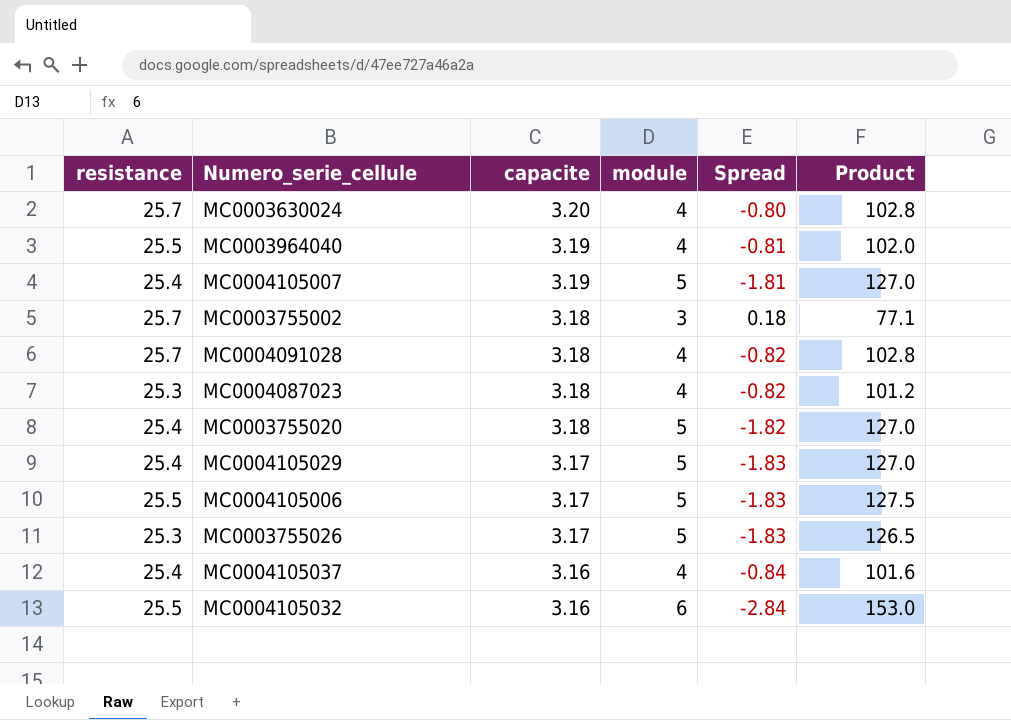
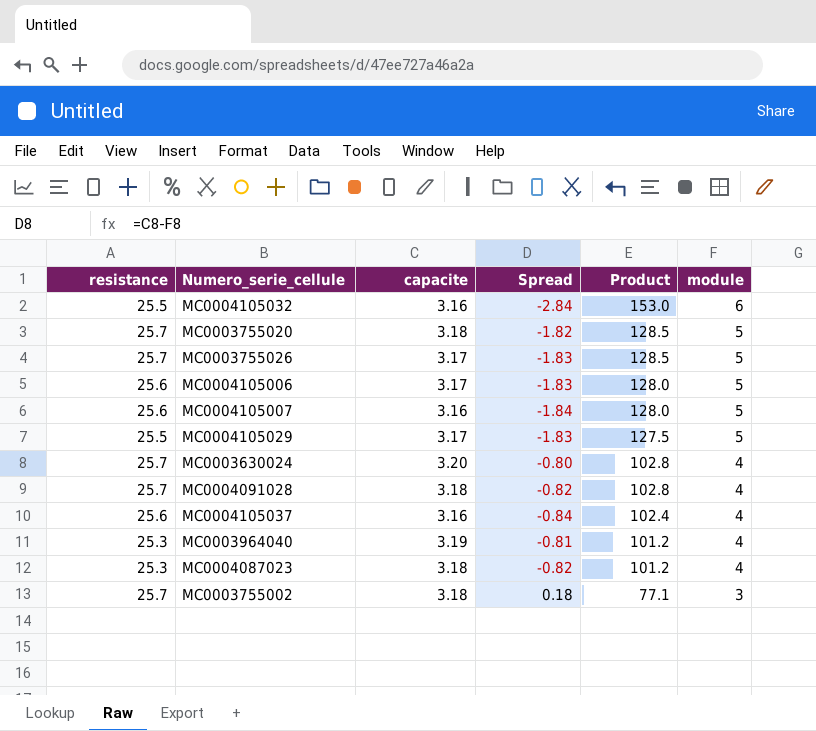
row order: capacite descending -> Product descending
column module | position: 4 -> 6
MC0003755020 | resistance: 25.4 -> 25.7
MC0003755020 | Product: 127.0 -> 128.5
MC0003755026 | resistance: 25.3 -> 25.7
MC0003755026 | Product: 126.5 -> 128.5
MC0004105006 | resistance: 25.5 -> 25.6
MC0004105006 | Product: 127.5 -> 128.0
MC0004105007 | resistance: 25.4 -> 25.6
MC0004105007 | capacite: 3.19 -> 3.16
MC0004105007 | Spread: -1.81 -> -1.84
MC0004105007 | Product: 127.0 -> 128.0
MC0004105029 | resistance: 25.4 -> 25.5
MC0004105029 | Product: 127.0 -> 127.5
MC0004105037 | resistance: 25.4 -> 25.6
MC0004105037 | Product: 101.6 -> 102.4
MC0003964040 | resistance: 25.5 -> 25.3
MC0003964040 | Product: 102.0 -> 101.2

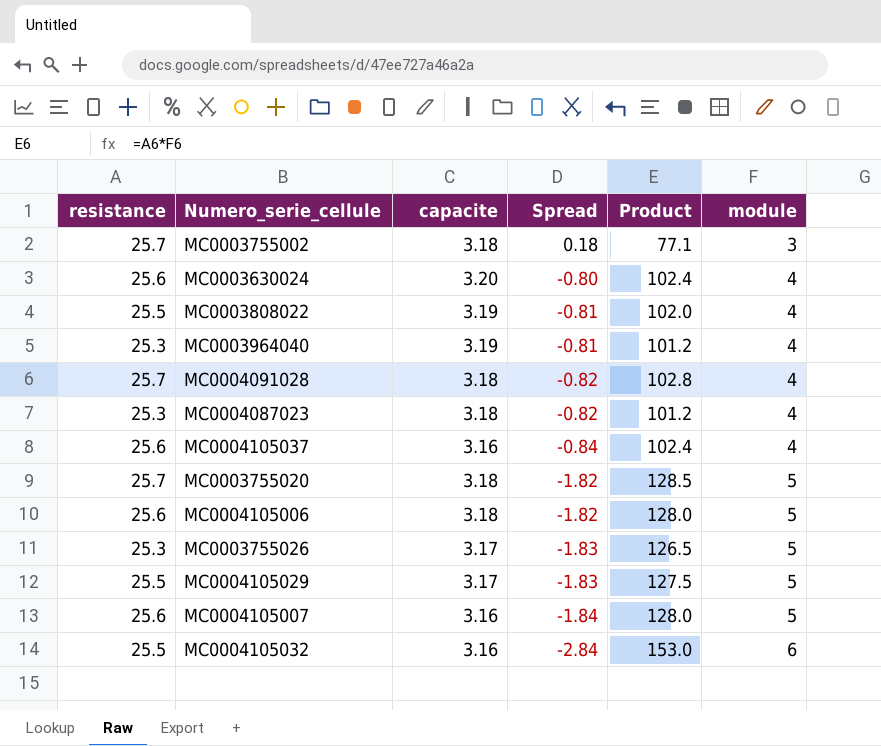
row order: Product descending -> Spread descending
MC0003630024 | resistance: 25.7 -> 25.6
MC0003630024 | Product: 102.8 -> 102.4
row MC0003808022: none -> 25.5 | 3.19 | -0.81 | 102.0 | 4
MC0004105006 | capacite: 3.17 -> 3.18
MC0004105006 | Spread: -1.83 -> -1.82
MC0003755026 | resistance: 25.7 -> 25.3
MC0003755026 | Product: 128.5 -> 126.5

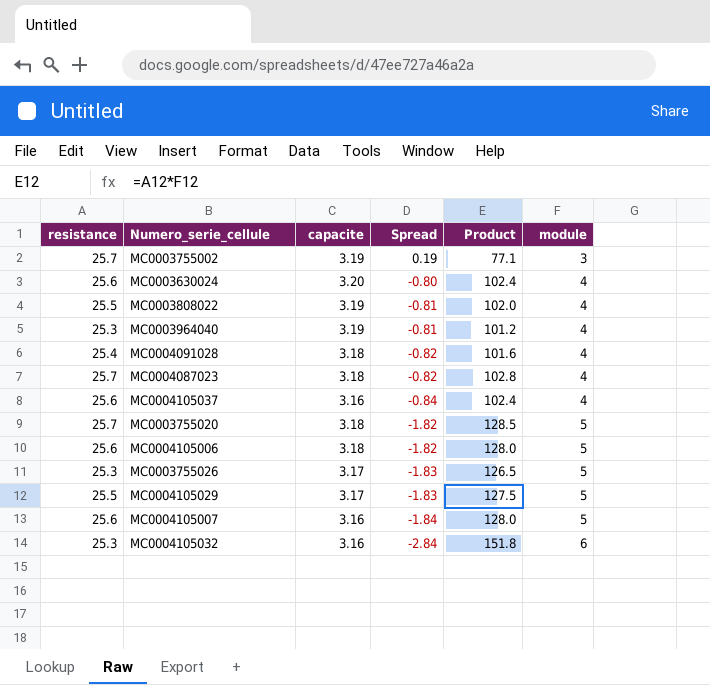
MC0003755002 | capacite: 3.18 -> 3.19
MC0003755002 | Spread: 0.18 -> 0.19
MC0004091028 | resistance: 25.7 -> 25.4
MC0004091028 | Product: 102.8 -> 101.6
MC0004087023 | resistance: 25.3 -> 25.7
MC0004087023 | Product: 101.2 -> 102.8
MC0004105032 | resistance: 25.5 -> 25.3
MC0004105032 | Product: 153.0 -> 151.8

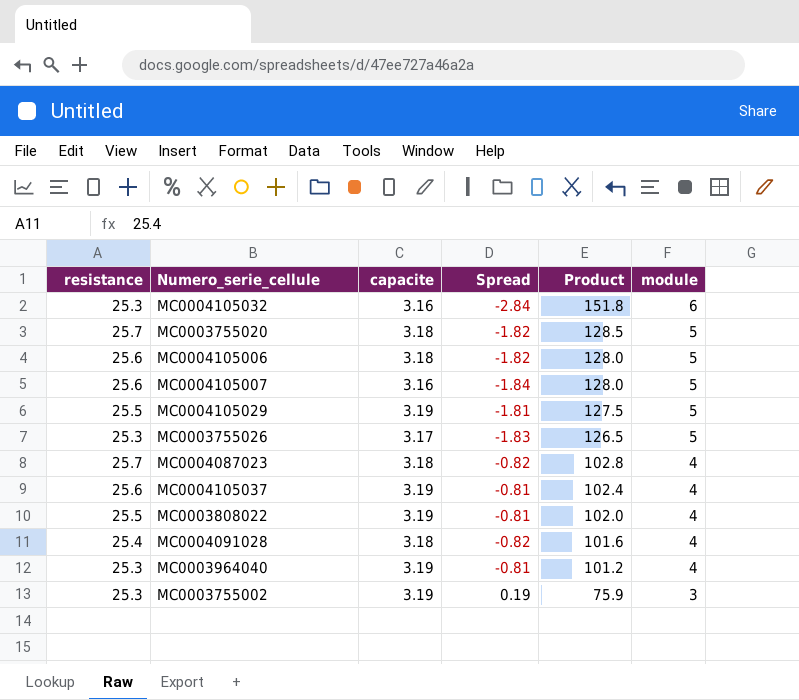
row order: Spread descending -> Product descending
row MC0003630024: 25.6 | 3.20 | -0.80 | 102.4 | 4 -> none
MC0004105029 | capacite: 3.17 -> 3.19
MC0004105029 | Spread: -1.83 -> -1.81
MC0004105037 | capacite: 3.16 -> 3.19
MC0004105037 | Spread: -0.84 -> -0.81
MC0003755002 | resistance: 25.7 -> 25.3
MC0003755002 | Product: 77.1 -> 75.9

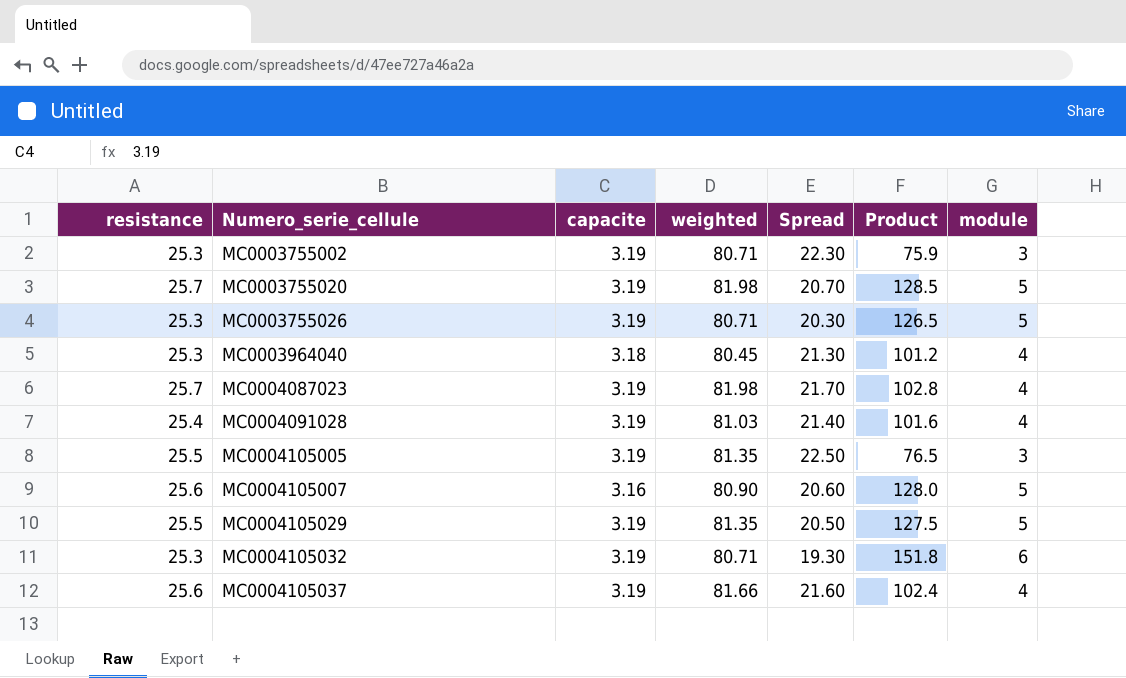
row order: Product descending -> Numero_serie_cellule ascending
column weighted | formula: none -> [resistance] * [capacite]
column Spread | formula: [capacite] - [module] -> [resistance] - [module]
row MC0004105006: 25.6 | 3.18 | -1.82 | 128.0 | 5 -> none
row MC0003808022: 25.5 | 3.19 | -0.81 | 102.0 | 4 -> none
MC0003755020 | capacite: 3.18 -> 3.19
MC0003755026 | capacite: 3.17 -> 3.19
MC0003964040 | capacite: 3.19 -> 3.18
MC0004087023 | capacite: 3.18 -> 3.19
MC0004091028 | capacite: 3.18 -> 3.19
row MC0004105005: none -> 25.5 | 3.19 | 81.35 | 22.50 | 76.5 | 3
MC0004105032 | capacite: 3.16 -> 3.19

